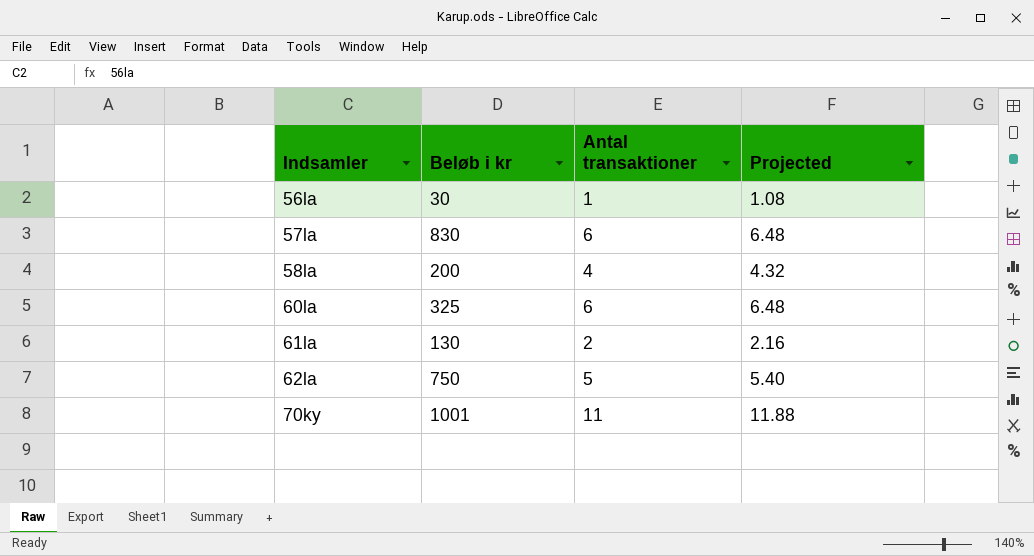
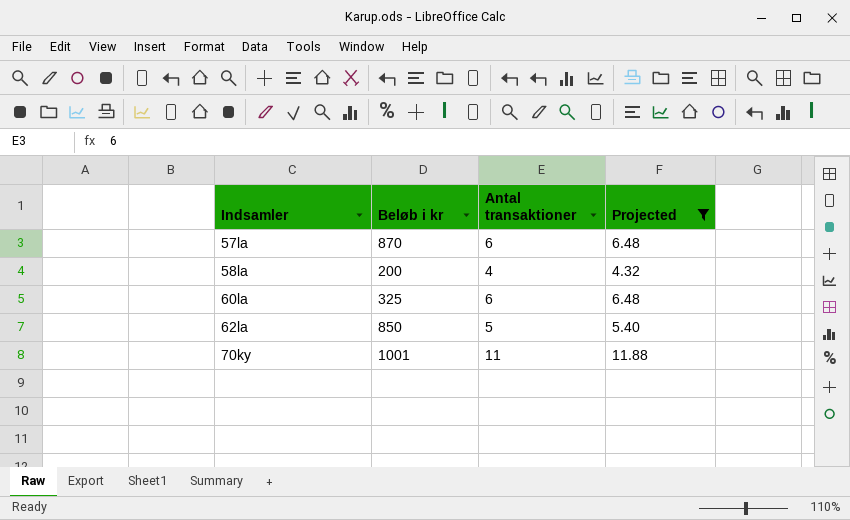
filter: none -> Projected >= 4.32
57la | Beløb i kr: 830 -> 870
62la | Beløb i kr: 750 -> 850

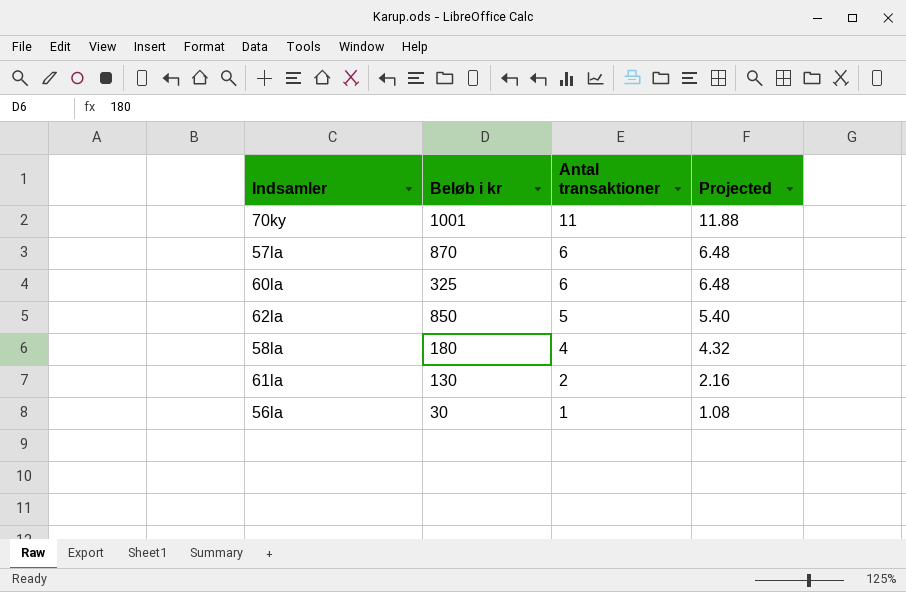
filter: Projected >= 4.32 -> none
row order: Indsamler ascending -> Antal transaktioner descending
58la | Beløb i kr: 200 -> 180

